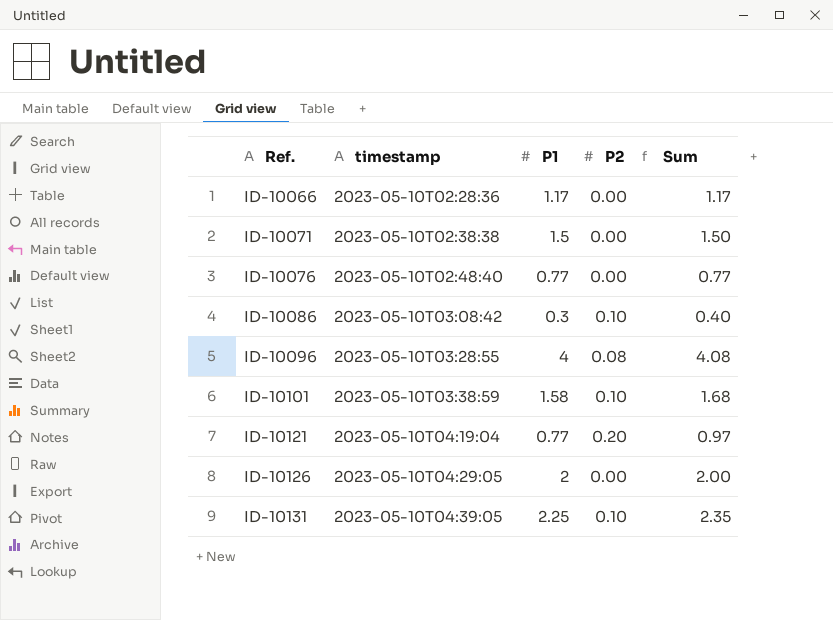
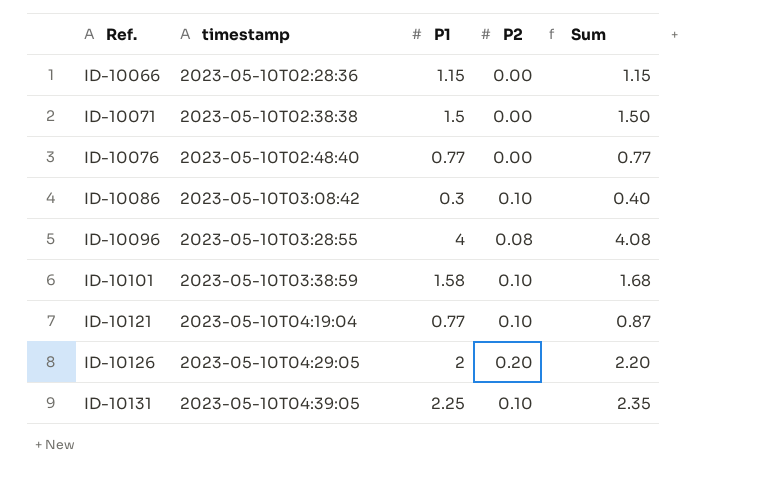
ID-10066 | P1: 1.17 -> 1.15
ID-10066 | Sum: 1.17 -> 1.15
ID-10121 | P2: 0.20 -> 0.10
ID-10121 | Sum: 0.97 -> 0.87
ID-10126 | P2: 0.00 -> 0.20
ID-10126 | Sum: 2.00 -> 2.20

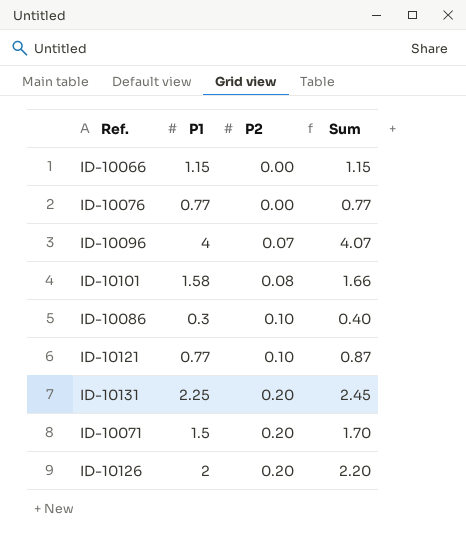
row order: Ref. ascending -> P2 ascending
column timestamp | position: 2 -> none
ID-10096 | P2: 0.08 -> 0.07
ID-10096 | Sum: 4.08 -> 4.07
ID-10101 | P2: 0.10 -> 0.08
ID-10101 | Sum: 1.68 -> 1.66
ID-10131 | P2: 0.10 -> 0.20
ID-10131 | Sum: 2.35 -> 2.45
ID-10071 | P2: 0.00 -> 0.20
ID-10071 | Sum: 1.50 -> 1.70

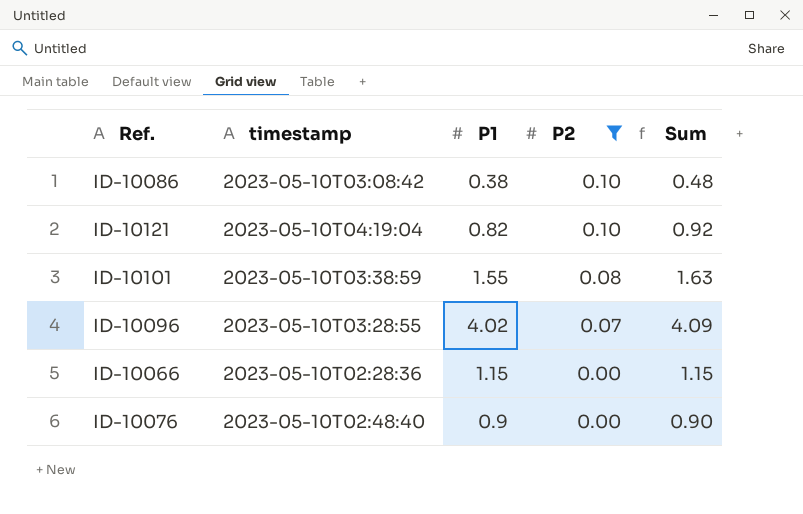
filter: none -> P2 != 0.20
row order: P2 ascending -> P2 descending
column timestamp | position: none -> 2
ID-10086 | P1: 0.3 -> 0.38
ID-10086 | Sum: 0.40 -> 0.48
ID-10121 | P1: 0.77 -> 0.82
ID-10121 | Sum: 0.87 -> 0.92
ID-10101 | P1: 1.58 -> 1.55
ID-10101 | Sum: 1.66 -> 1.63
ID-10096 | P1: 4 -> 4.02
ID-10096 | Sum: 4.07 -> 4.09
ID-10076 | P1: 0.77 -> 0.9
ID-10076 | Sum: 0.77 -> 0.90

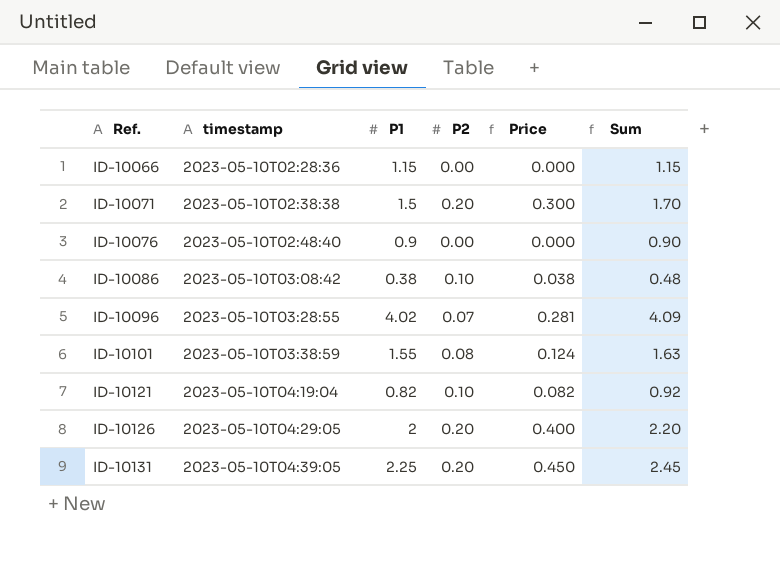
filter: P2 != 0.20 -> none
row order: P2 descending -> Ref. ascending
column Price | formula: none -> [P1] * [P2]

